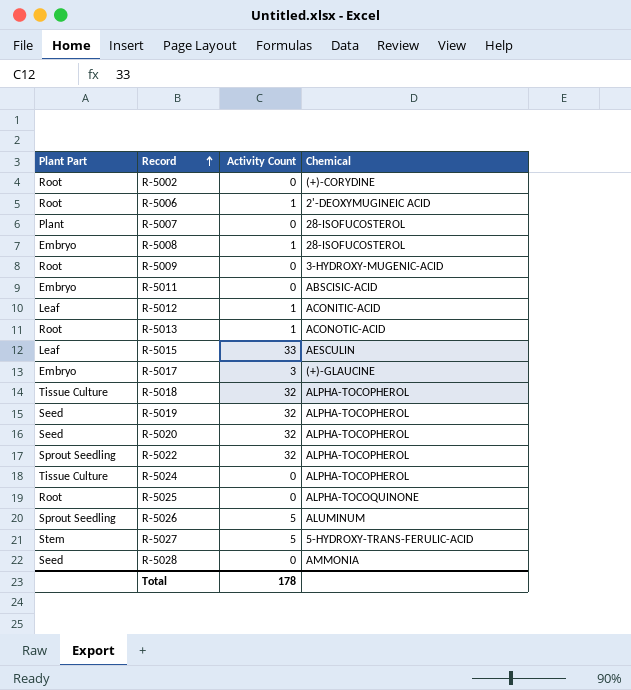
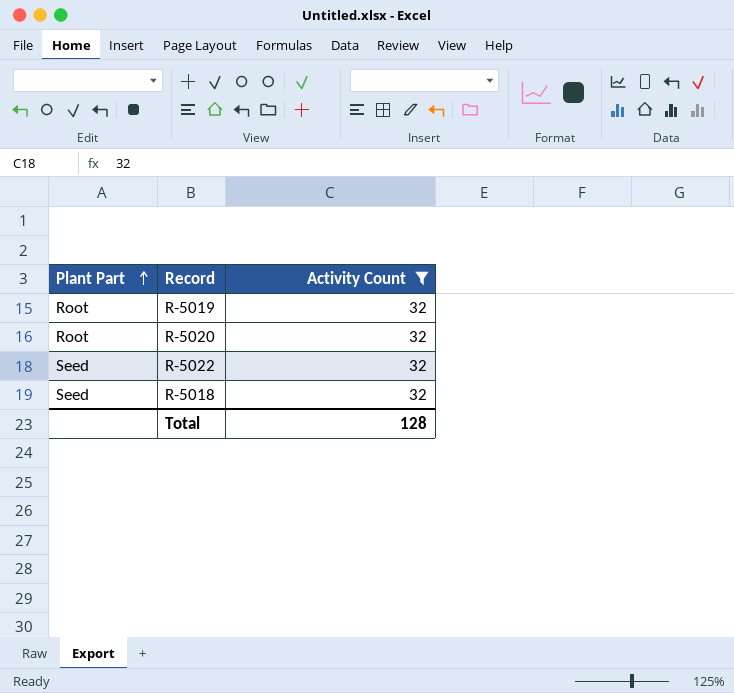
filter: none -> Activity Count = 32
row order: Record ascending -> Plant Part ascending
column Chemical | position: 4 -> none
R-5019 | Plant Part: Seed -> Root
R-5020 | Plant Part: Seed -> Root
R-5022 | Plant Part: Sprout Seedling -> Seed
R-5018 | Plant Part: Tissue Culture -> Seed
Total | Activity Count: 178 -> 128

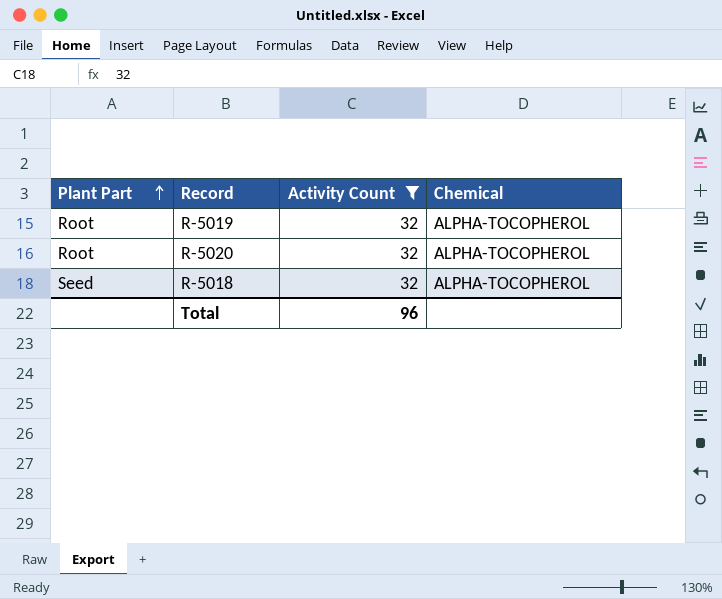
column Chemical | position: none -> 4
row R-5022: Seed | 32 -> none
Total | Activity Count: 128 -> 96

